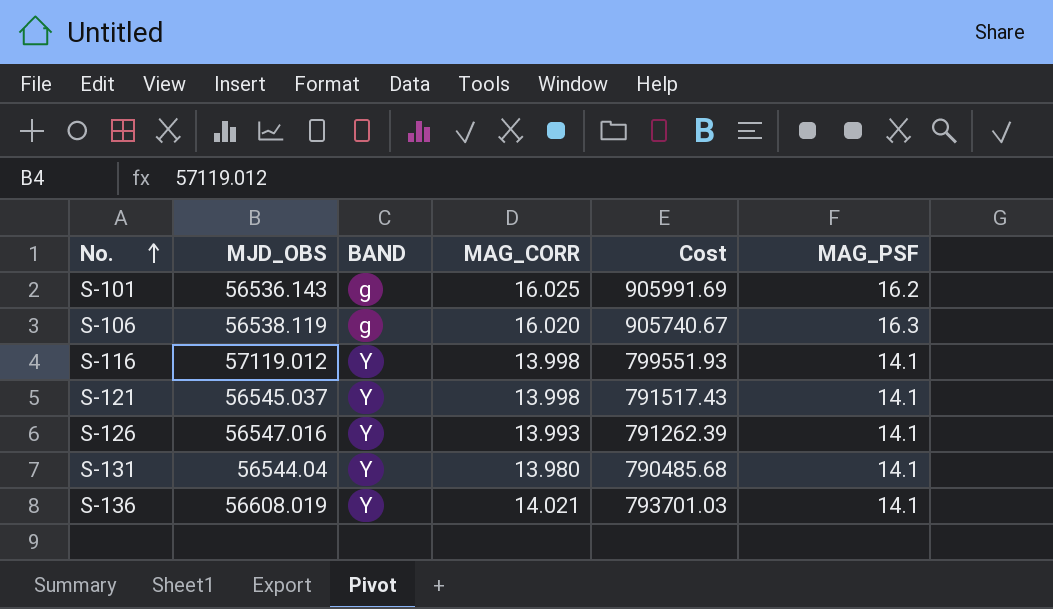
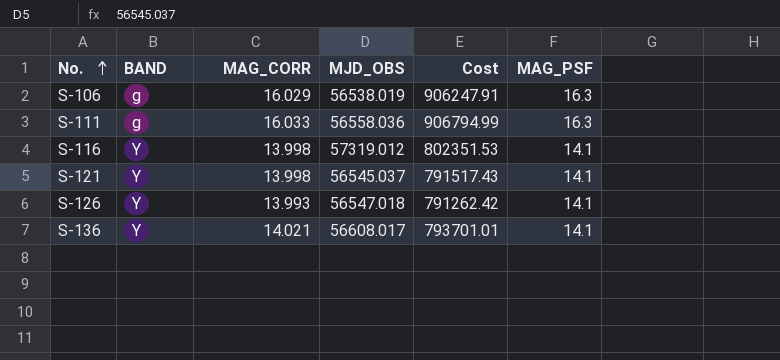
column MJD_OBS | position: 2 -> 4
row S-101: 56536.143 | g | 16.025 | 905991.69 | 16.2 -> none
row S-131: 56544.04 | Y | 13.980 | 790485.68 | 14.1 -> none
S-106 | MAG_CORR: 16.020 -> 16.029
S-106 | MJD_OBS: 56538.119 -> 56538.019
S-106 | Cost: 905740.67 -> 906247.91
row S-111: none -> g | 16.033 | 56558.036 | 906794.99 | 16.3
S-116 | MJD_OBS: 57119.012 -> 57319.012
S-116 | Cost: 799551.93 -> 802351.53
S-126 | MJD_OBS: 56547.016 -> 56547.018
S-126 | Cost: 791262.39 -> 791262.42
S-136 | MJD_OBS: 56608.019 -> 56608.017
S-136 | Cost: 793701.03 -> 793701.01

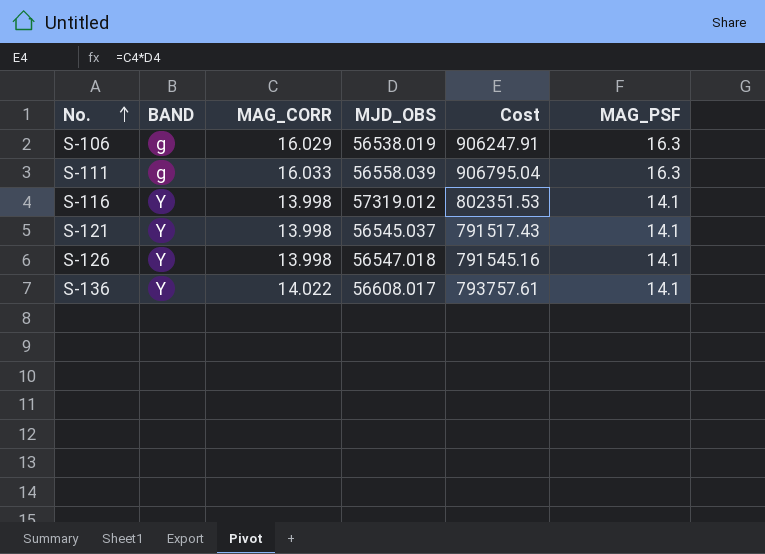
S-111 | MJD_OBS: 56558.036 -> 56558.039
S-111 | Cost: 906794.99 -> 906795.04
S-126 | MAG_CORR: 13.993 -> 13.998
S-126 | Cost: 791262.42 -> 791545.16
S-136 | MAG_CORR: 14.021 -> 14.022
S-136 | Cost: 793701.01 -> 793757.61

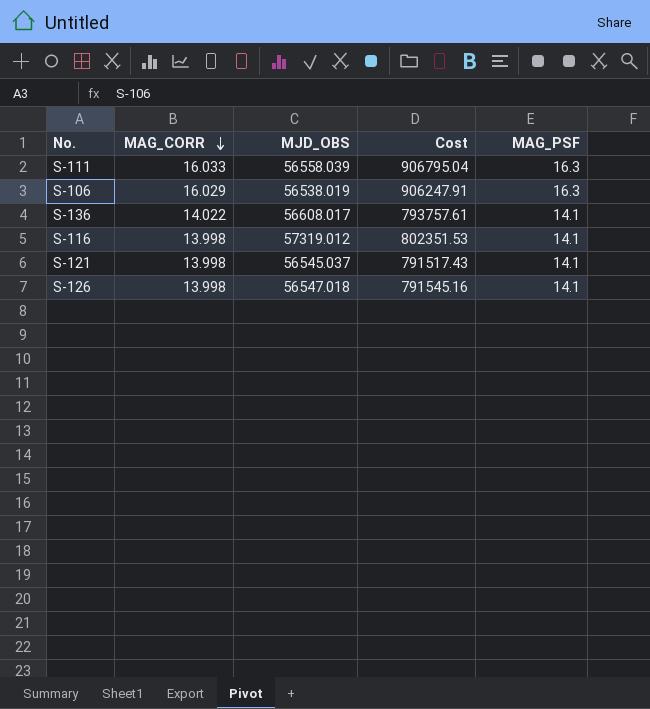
row order: No. ascending -> MAG_CORR descending
column BAND | position: 2 -> none

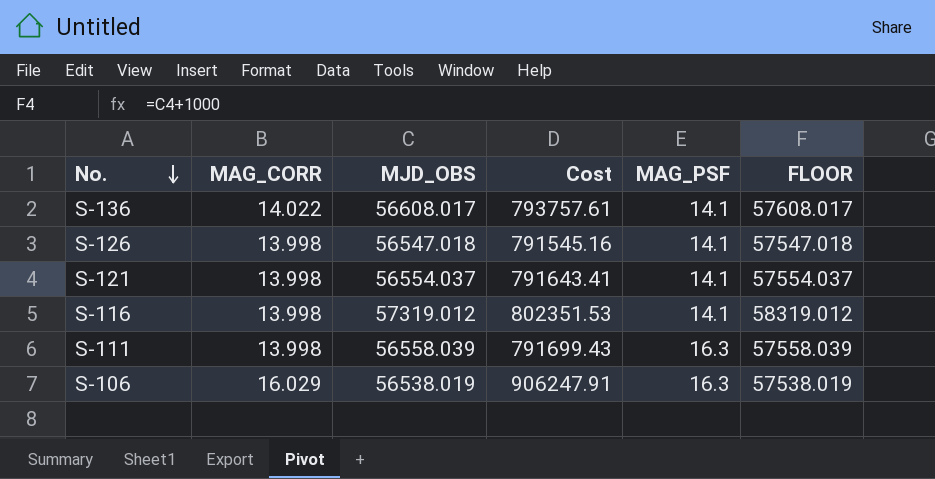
row order: MAG_CORR descending -> No. descending
column FLOOR | formula: none -> [MJD_OBS] + 1000
S-121 | MJD_OBS: 56545.037 -> 56554.037
S-121 | Cost: 791517.43 -> 791643.41
S-111 | MAG_CORR: 16.033 -> 13.998
S-111 | Cost: 906795.04 -> 791699.43

